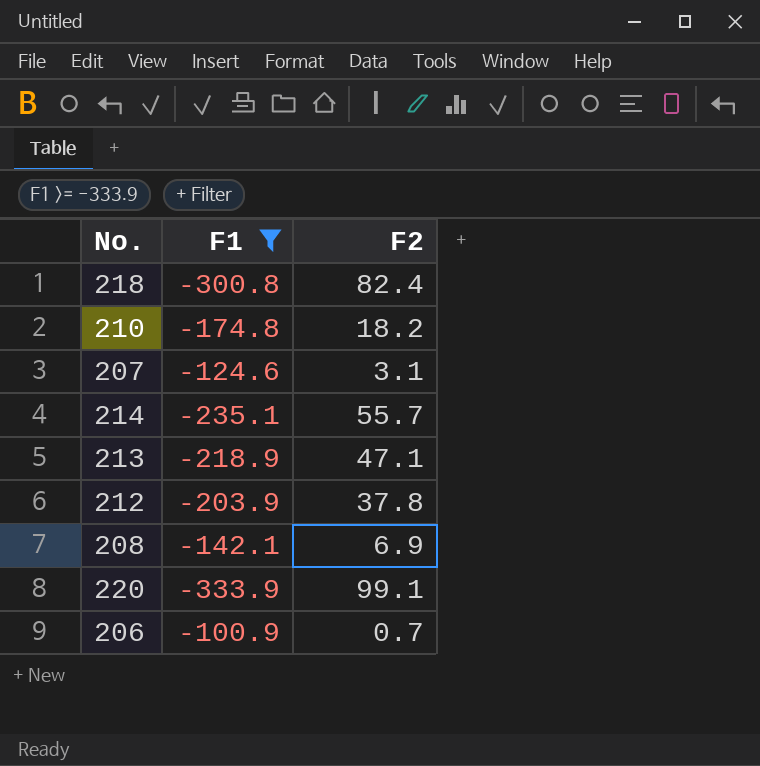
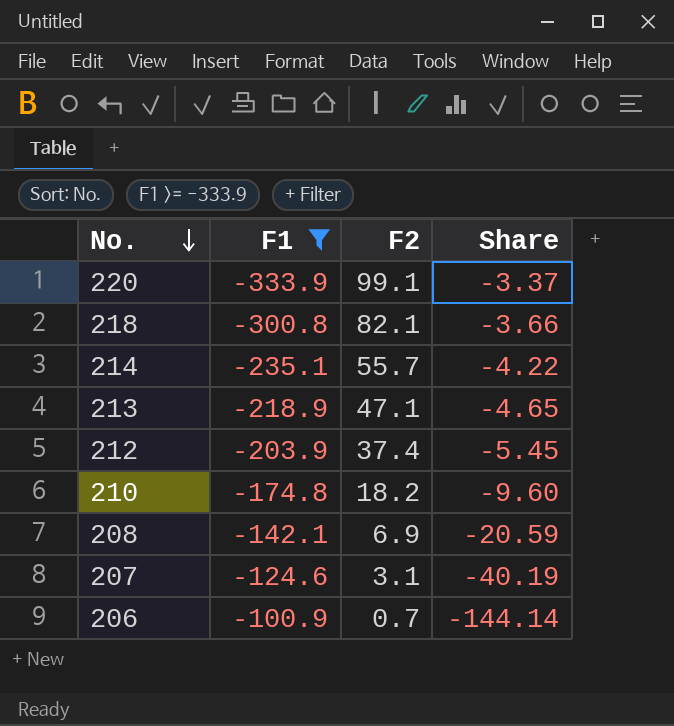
row order: none -> No. descending
column Share | formula: none -> [F1] / [F2]
218 | F2: 82.4 -> 82.1
212 | F2: 37.8 -> 37.4

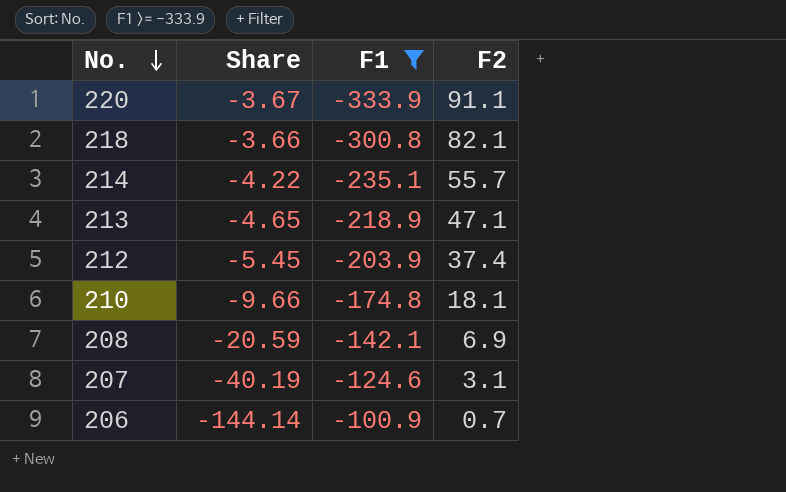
column Share | position: 4 -> 2
220 | Share: -3.37 -> -3.67
220 | F2: 99.1 -> 91.1
210 | Share: -9.60 -> -9.66
210 | F2: 18.2 -> 18.1

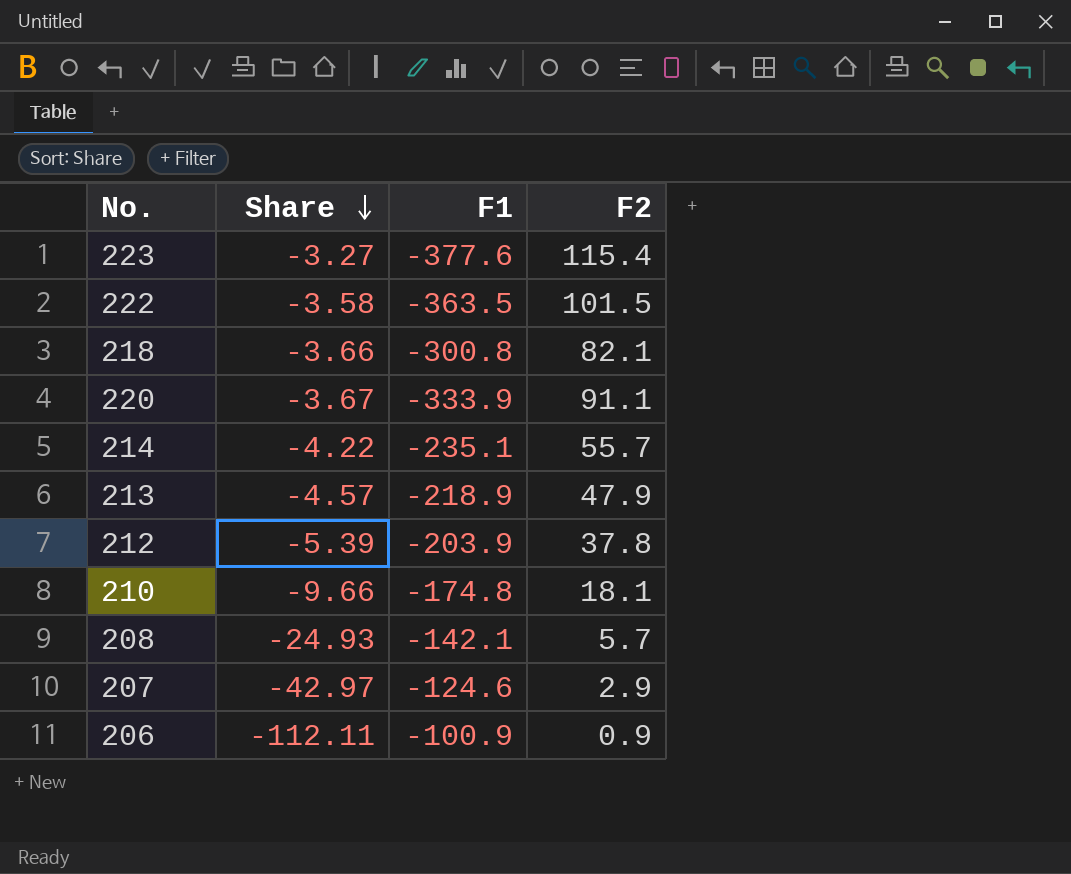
filter: F1 >= -333.9 -> none
row order: No. descending -> Share descending
213 | Share: -4.65 -> -4.57
213 | F2: 47.1 -> 47.9
212 | Share: -5.45 -> -5.39
212 | F2: 37.4 -> 37.8
208 | Share: -20.59 -> -24.93
208 | F2: 6.9 -> 5.7
207 | Share: -40.19 -> -42.97
207 | F2: 3.1 -> 2.9
206 | Share: -144.14 -> -112.11
206 | F2: 0.7 -> 0.9

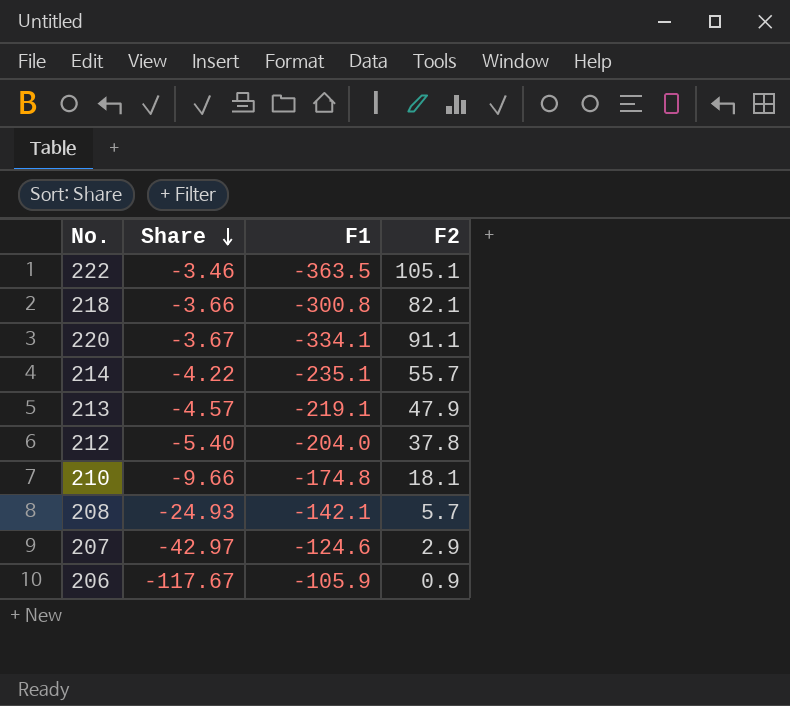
row 223: -3.27 | -377.6 | 115.4 -> none
222 | Share: -3.58 -> -3.46
222 | F2: 101.5 -> 105.1
220 | F1: -333.9 -> -334.1
213 | F1: -218.9 -> -219.1
212 | Share: -5.39 -> -5.40
212 | F1: -203.9 -> -204.0
206 | Share: -112.11 -> -117.67
206 | F1: -100.9 -> -105.9

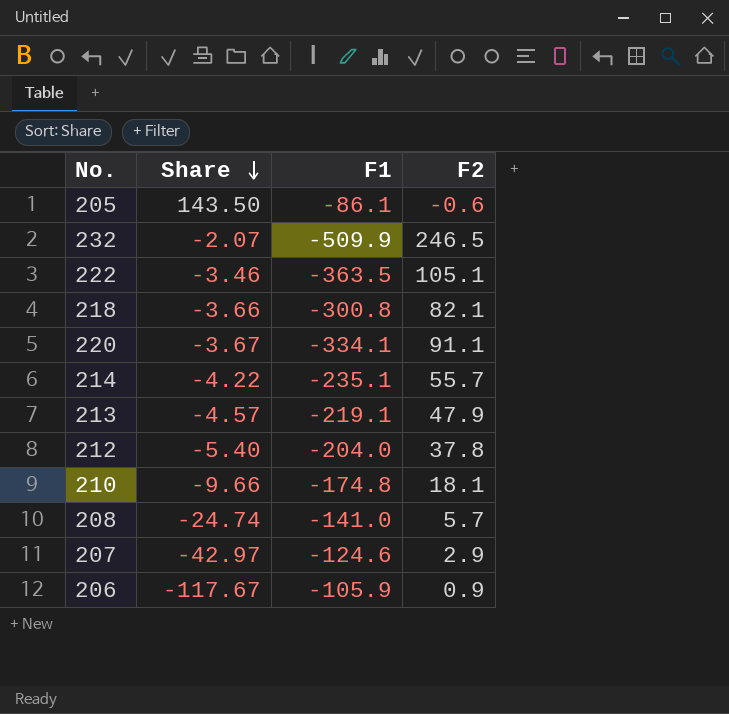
row 205: none -> 143.50 | -86.1 | -0.6
row 232: none -> -2.07 | -509.9 | 246.5
208 | Share: -24.93 -> -24.74
208 | F1: -142.1 -> -141.0

